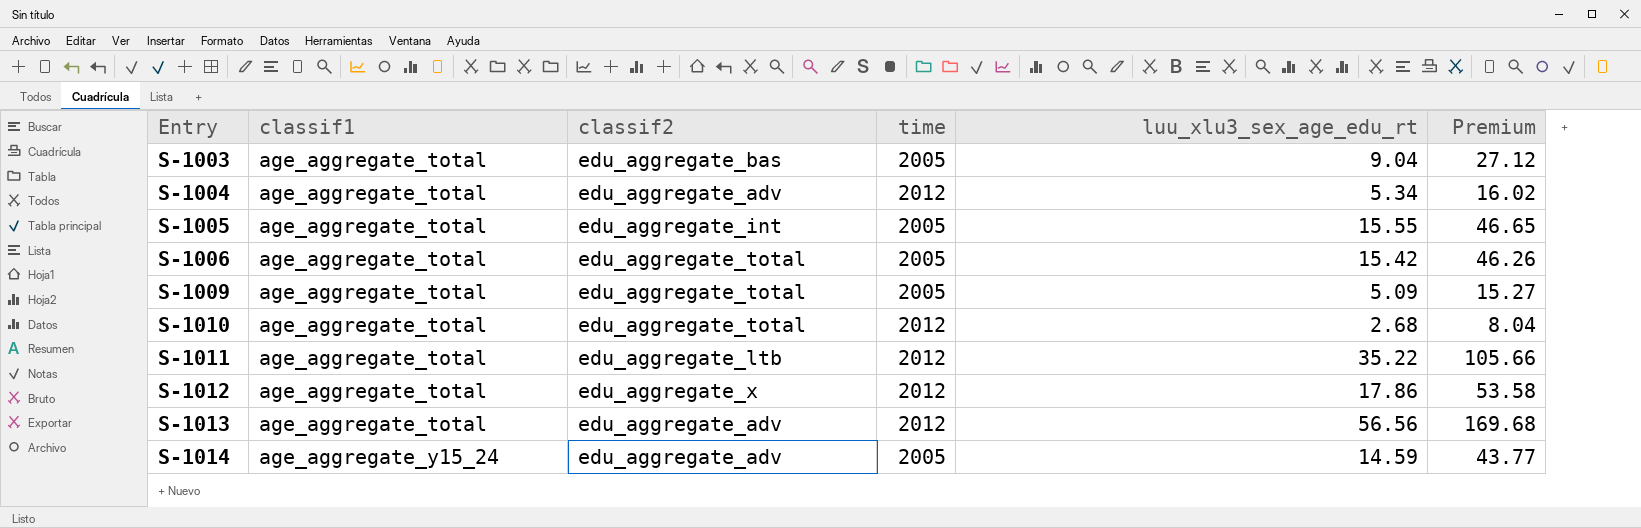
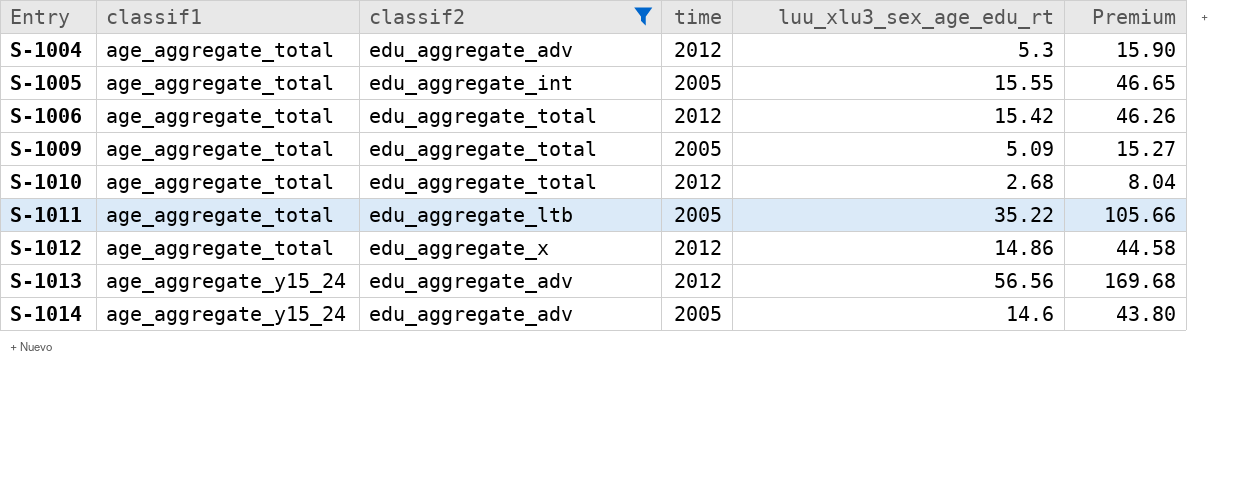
filter: none -> classif2 != edu_aggregate_bas
S-1004 | luu_xlu3_sex_age_edu_rt: 5.34 -> 5.3
S-1004 | Premium: 16.02 -> 15.90
S-1006 | time: 2005 -> 2012
S-1011 | time: 2012 -> 2005
S-1012 | luu_xlu3_sex_age_edu_rt: 17.86 -> 14.86
S-1012 | Premium: 53.58 -> 44.58
S-1013 | classif1: age_aggregate_total -> age_aggregate_y15_24
S-1014 | luu_xlu3_sex_age_edu_rt: 14.59 -> 14.6
S-1014 | Premium: 43.77 -> 43.80

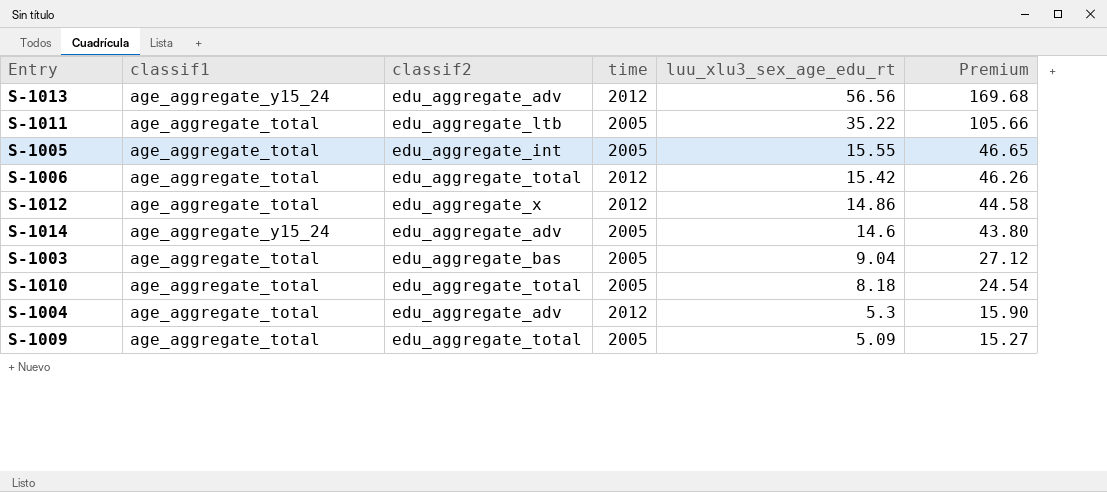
filter: classif2 != edu_aggregate_bas -> none
row order: Entry ascending -> luu_xlu3_sex_age_edu_rt descending
S-1010 | time: 2012 -> 2005
S-1010 | luu_xlu3_sex_age_edu_rt: 2.68 -> 8.18
S-1010 | Premium: 8.04 -> 24.54

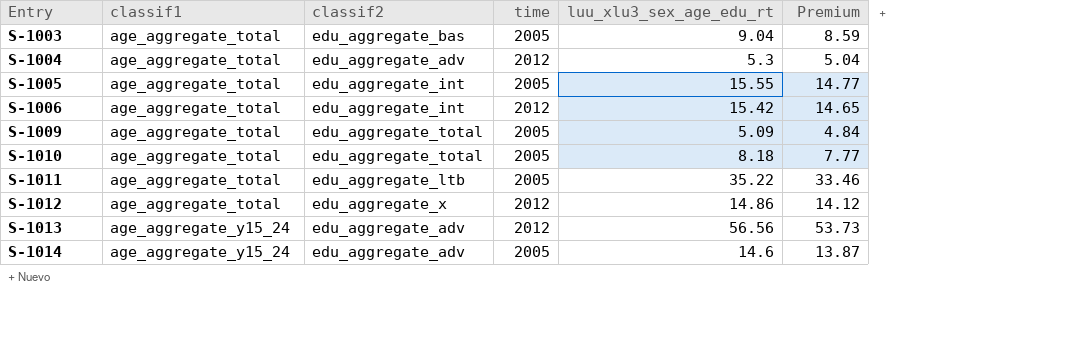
row order: luu_xlu3_sex_age_edu_rt descending -> Entry ascending
column Premium | formula: [luu_xlu3_sex_age_edu_rt] * 3 -> [luu_xlu3_sex_age_edu_rt] * 0.95
S-1006 | classif2: edu_aggregate_total -> edu_aggregate_int

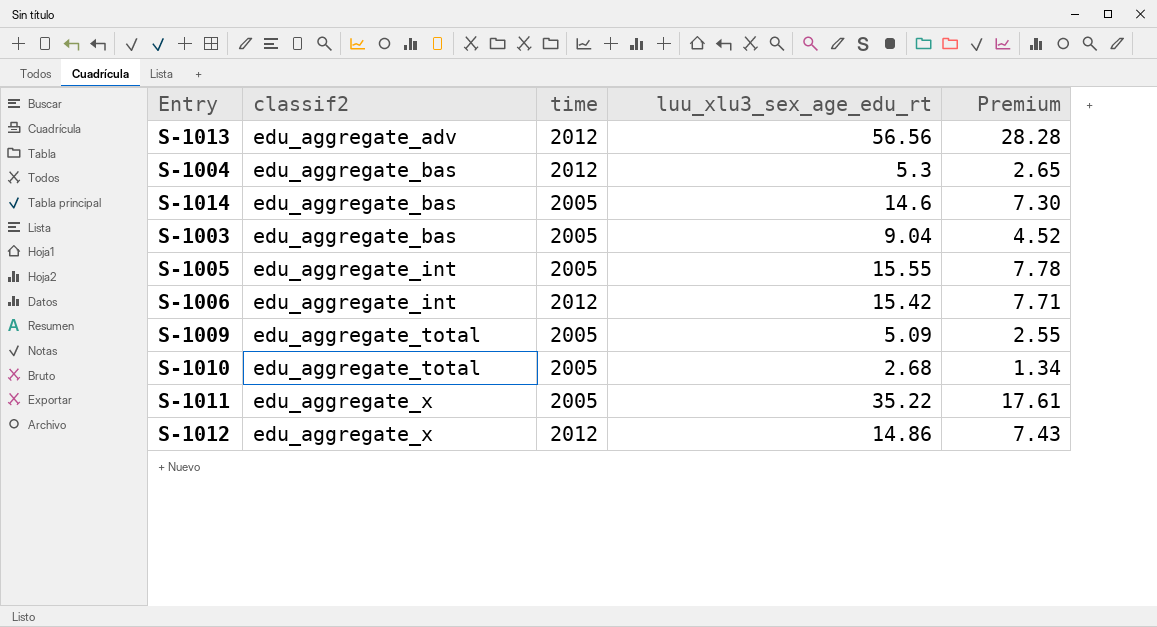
row order: Entry ascending -> classif2 ascending
column classif1 | position: 2 -> none
column Premium | formula: [luu_xlu3_sex_age_edu_rt] * 0.95 -> [luu_xlu3_sex_age_edu_rt] * 0.5
S-1004 | classif2: edu_aggregate_adv -> edu_aggregate_bas
S-1014 | classif2: edu_aggregate_adv -> edu_aggregate_bas
S-1010 | luu_xlu3_sex_age_edu_rt: 8.18 -> 2.68
S-1011 | classif2: edu_aggregate_ltb -> edu_aggregate_x

